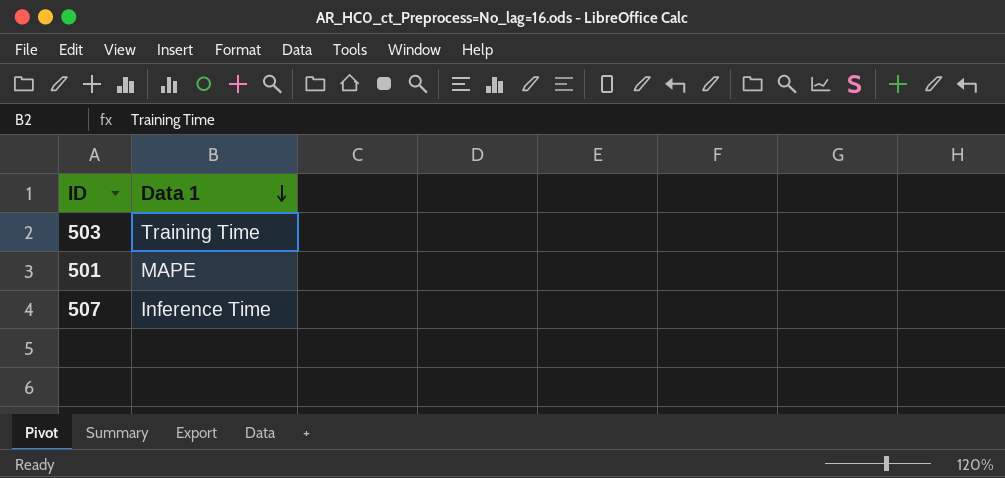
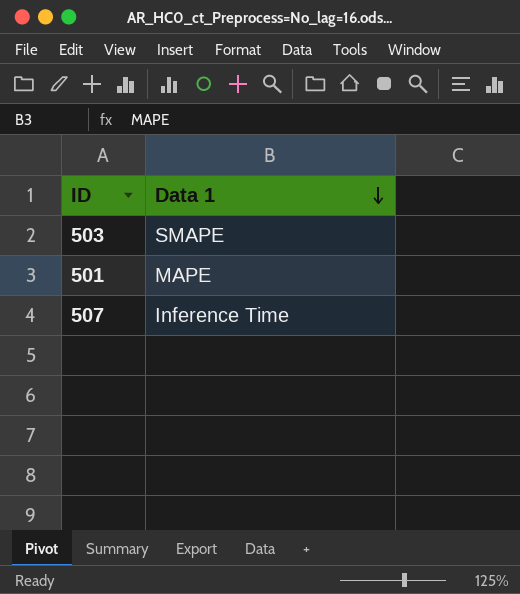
503 | Data 1: Training Time -> SMAPE

